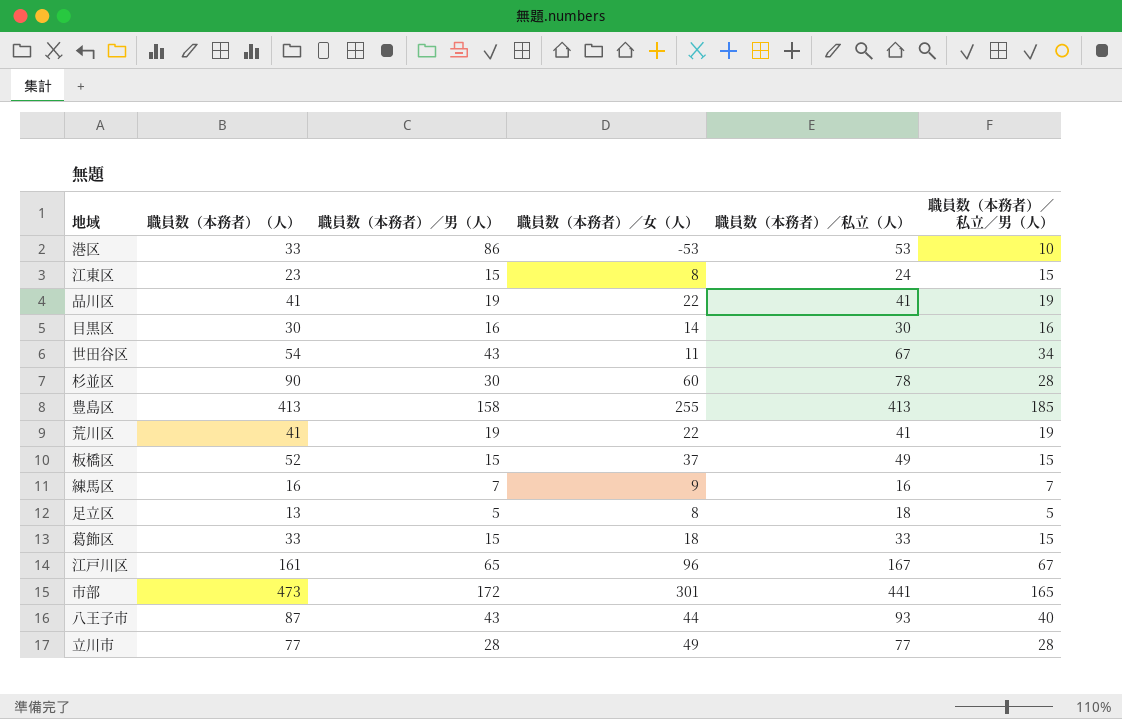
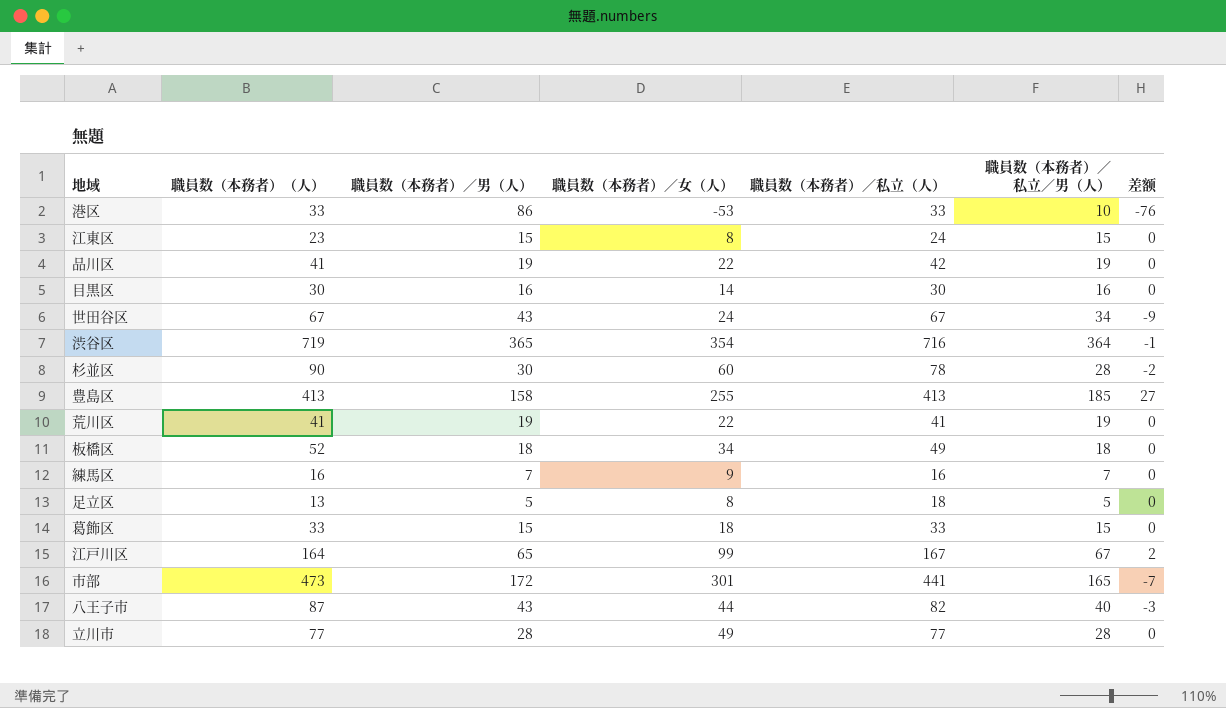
column 差额 | formula: none -> [職員数（本務者）／私立／男（人）] - [職員数（本務者）／男（人）]
港区 | 職員数（本務者）／私立（人）: 53 -> 33
品川区 | 職員数（本務者）／私立（人）: 41 -> 42
世田谷区 | 職員数（本務者）（人）: 54 -> 67
世田谷区 | 職員数（本務者）／女（人）: 11 -> 24
row 渋谷区: none -> 719 | 365 | 354 | 716 | 364 | -1
板橋区 | 職員数（本務者）／男（人）: 15 -> 18
板橋区 | 職員数（本務者）／女（人）: 37 -> 34
板橋区 | 職員数（本務者）／私立／男（人）: 15 -> 18
江戸川区 | 職員数（本務者）（人）: 161 -> 164
江戸川区 | 職員数（本務者）／女（人）: 96 -> 99
八王子市 | 職員数（本務者）／私立（人）: 93 -> 82

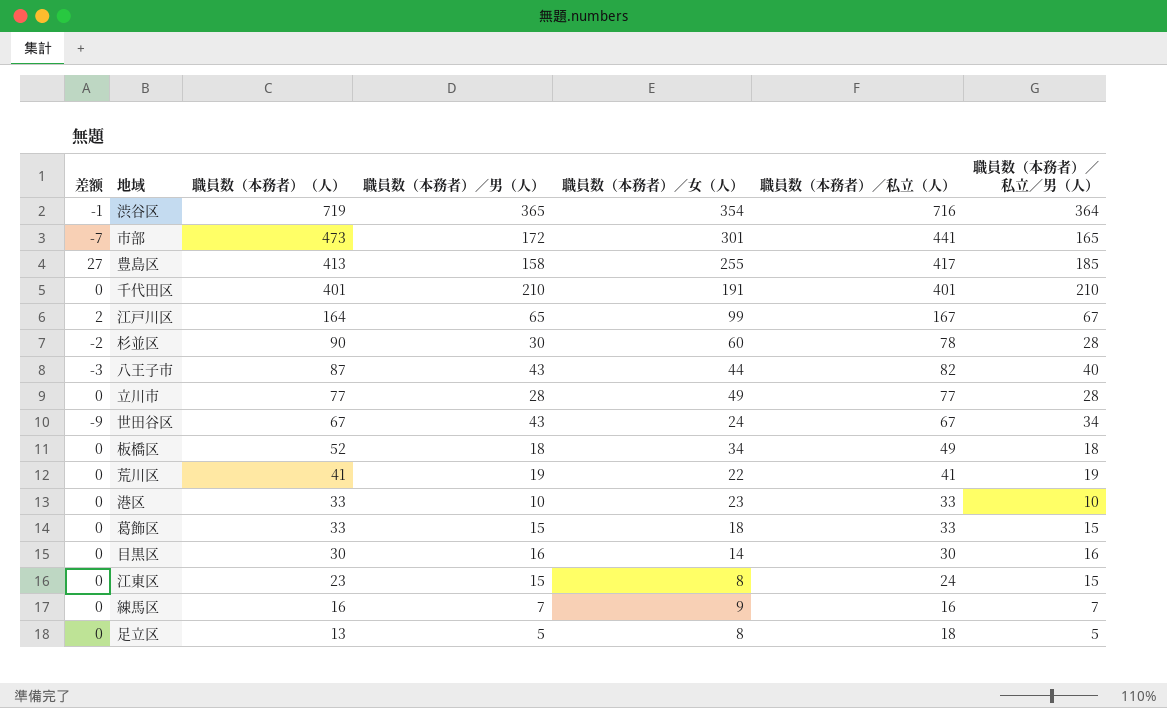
row order: none -> 職員数（本務者）（人） descending
column 差额 | position: 7 -> 1
row 品川区: 41 | 19 | 22 | 42 | 19 | 0 -> none
豊島区 | 職員数（本務者）／私立（人）: 413 -> 417
row 千代田区: none -> 0 | 401 | 210 | 191 | 401 | 210
港区 | 差额: -76 -> 0
港区 | 職員数（本務者）／男（人）: 86 -> 10
港区 | 職員数（本務者）／女（人）: -53 -> 23

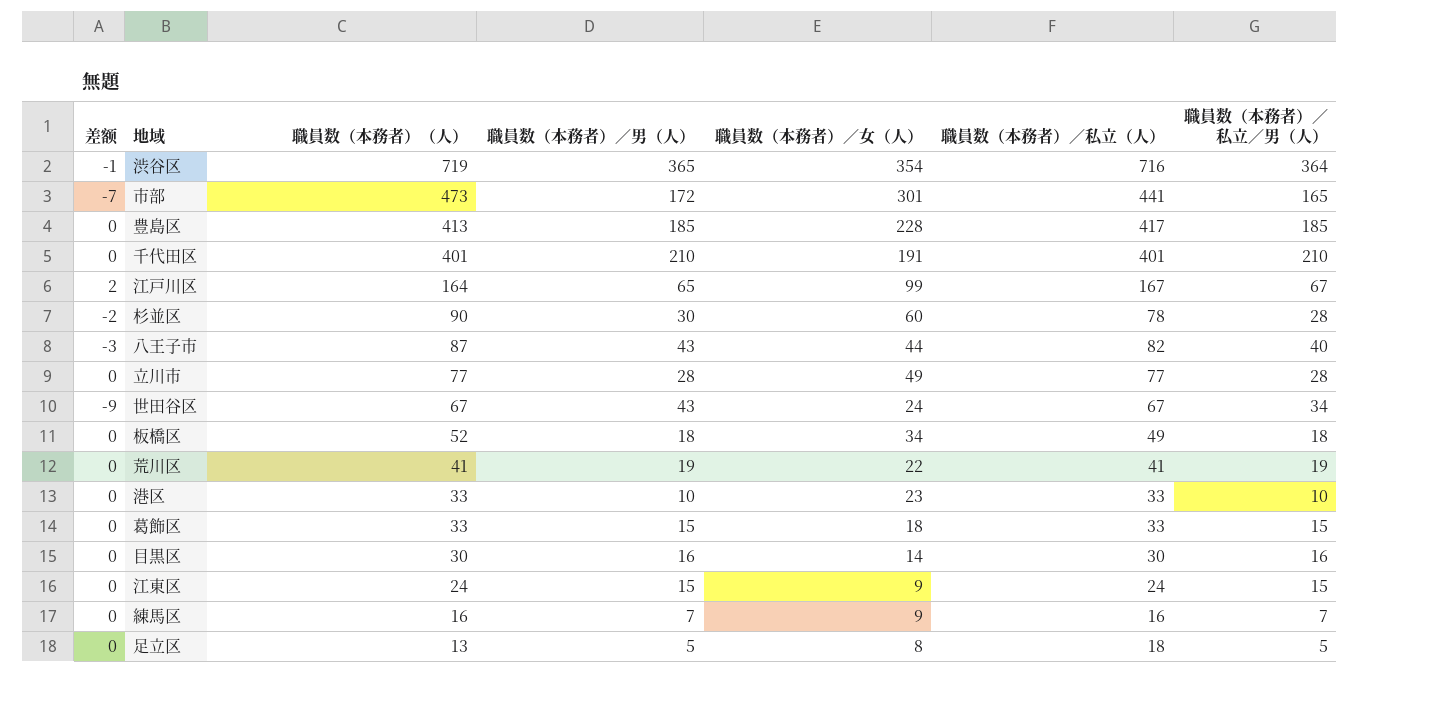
豊島区 | 差额: 27 -> 0
豊島区 | 職員数（本務者）／男（人）: 158 -> 185
豊島区 | 職員数（本務者）／女（人）: 255 -> 228
江東区 | 職員数（本務者）（人）: 23 -> 24
江東区 | 職員数（本務者）／女（人）: 8 -> 9

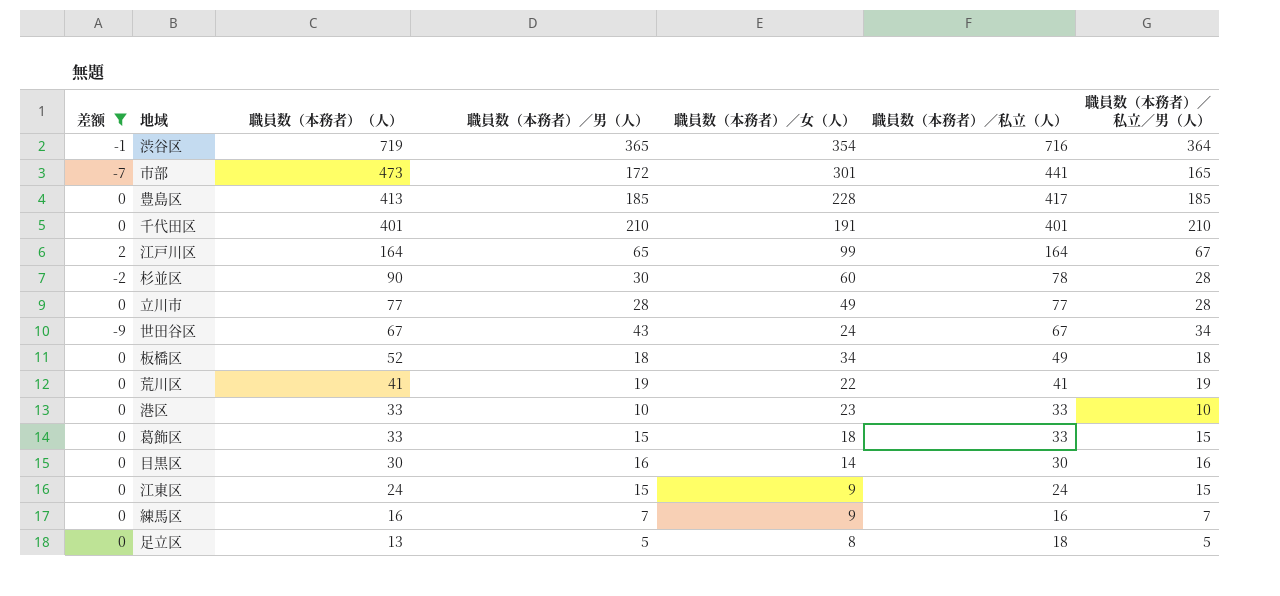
filter: none -> 差额 != -3
江戸川区 | 職員数（本務者）／私立（人）: 167 -> 164

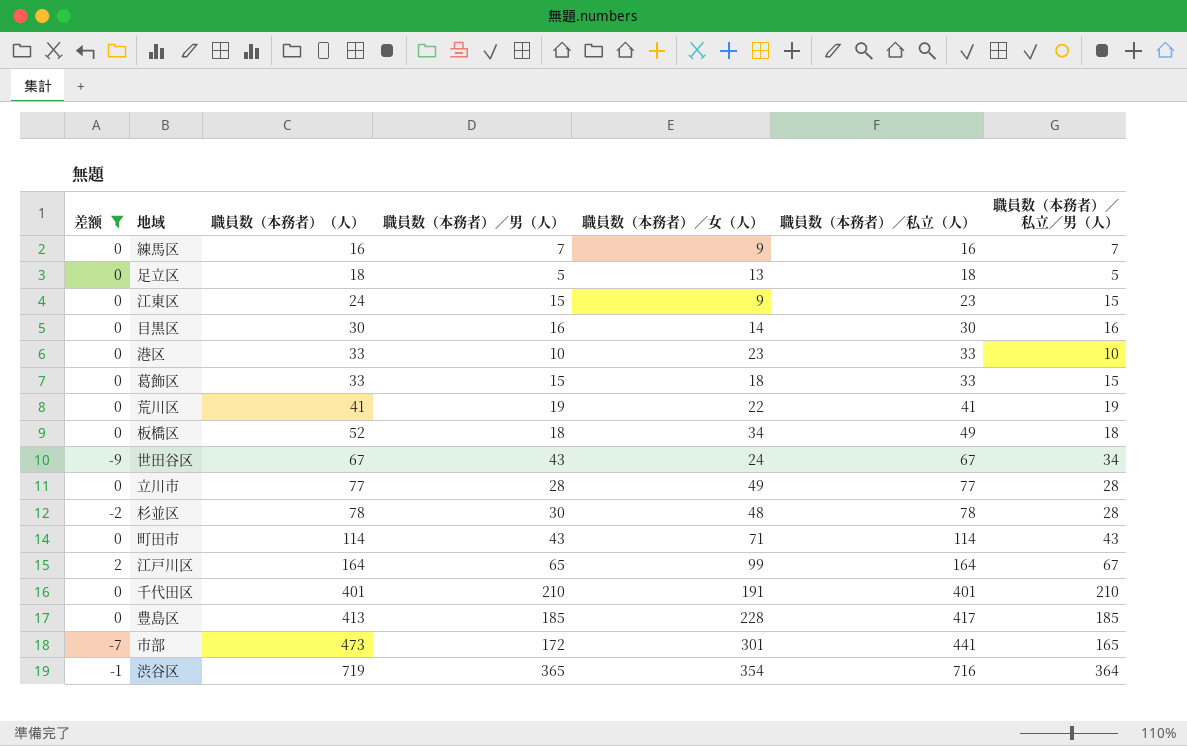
row order: 職員数（本務者）（人） descending -> 職員数（本務者）（人） ascending
足立区 | 職員数（本務者）（人）: 13 -> 18
足立区 | 職員数（本務者）／女（人）: 8 -> 13
江東区 | 職員数（本務者）／私立（人）: 24 -> 23
杉並区 | 職員数（本務者）（人）: 90 -> 78
杉並区 | 職員数（本務者）／女（人）: 60 -> 48
row 町田市: none -> 0 | 114 | 43 | 71 | 114 | 43

